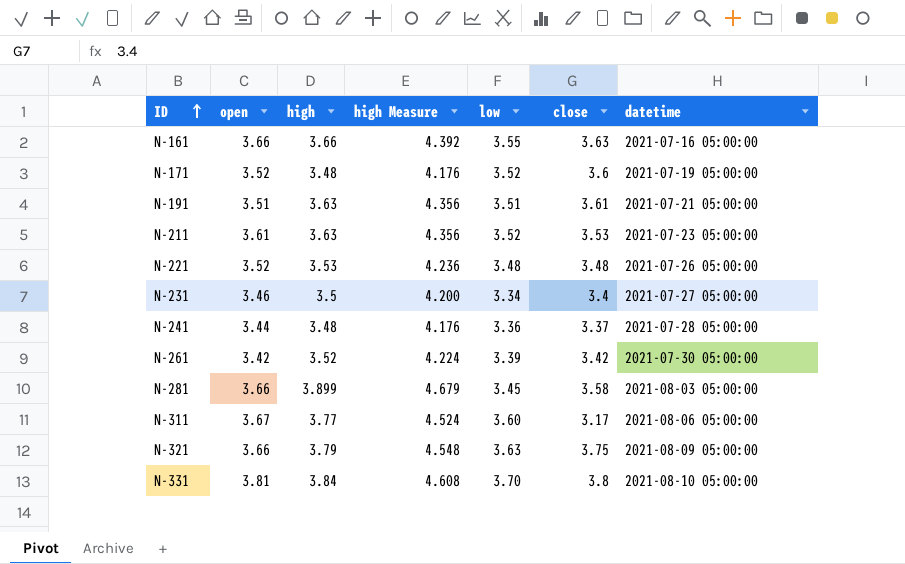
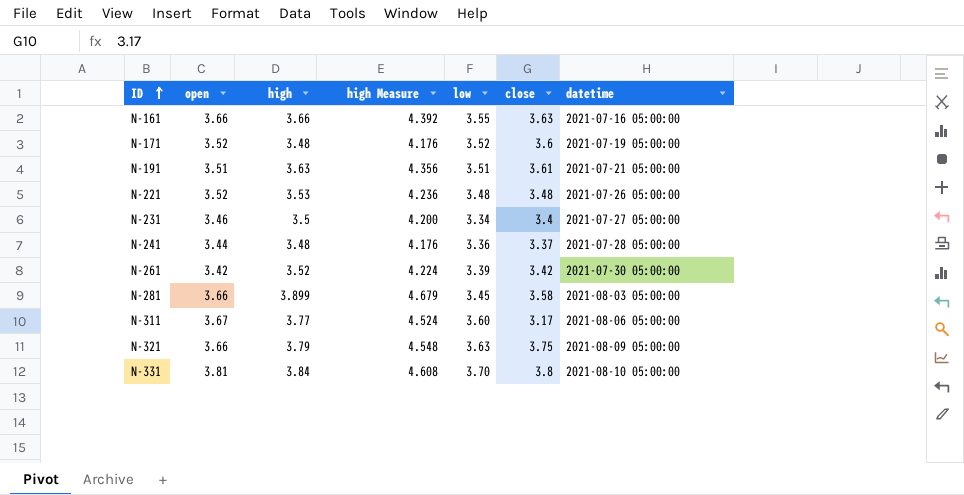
row N-211: 3.61 | 3.63 | 4.356 | 3.52 | 3.53 | 2021-07-23 05:00:00 -> none

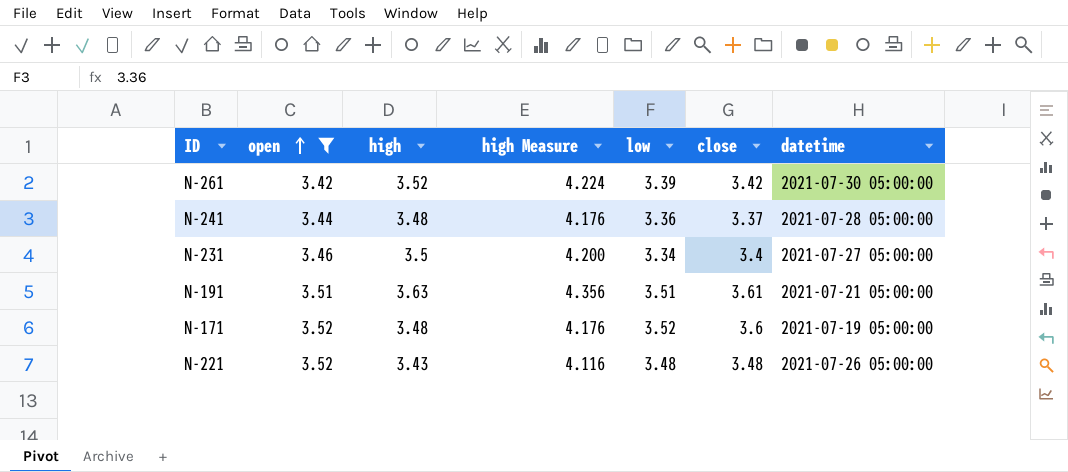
filter: none -> open <= 3.52
row order: ID ascending -> open ascending
N-221 | high: 3.53 -> 3.43
N-221 | high Measure: 4.236 -> 4.116

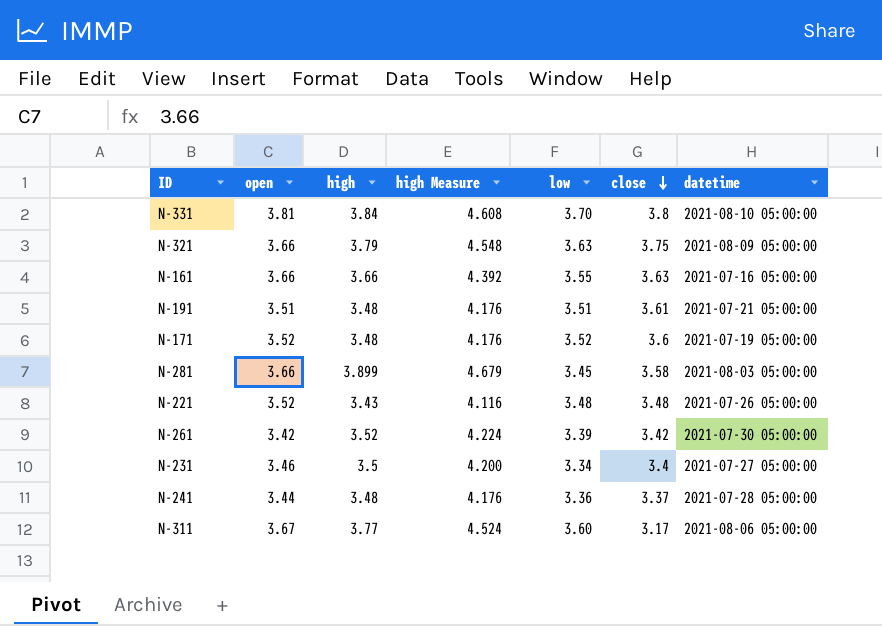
filter: open <= 3.52 -> none
row order: open ascending -> close descending
N-191 | high: 3.63 -> 3.48
N-191 | high Measure: 4.356 -> 4.176

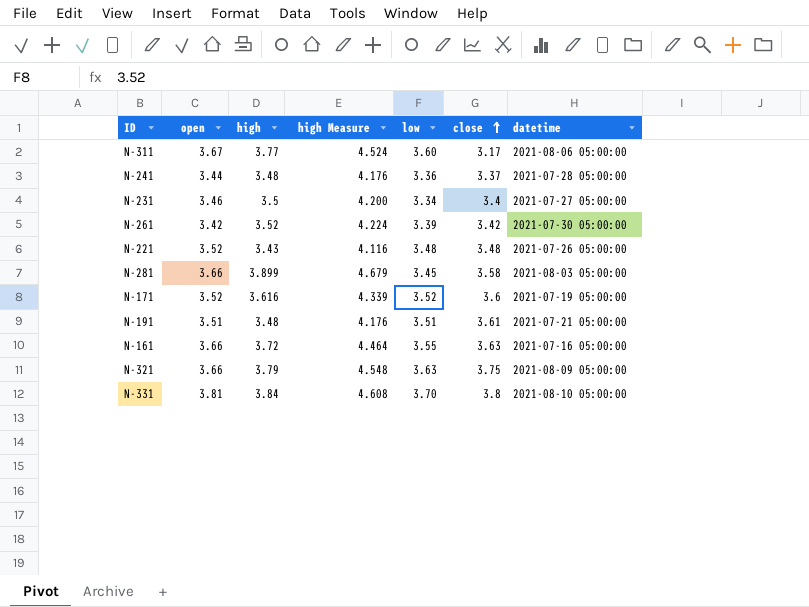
row order: close descending -> close ascending
N-171 | high: 3.48 -> 3.616
N-171 | high Measure: 4.176 -> 4.339
N-161 | high: 3.66 -> 3.72
N-161 | high Measure: 4.392 -> 4.464

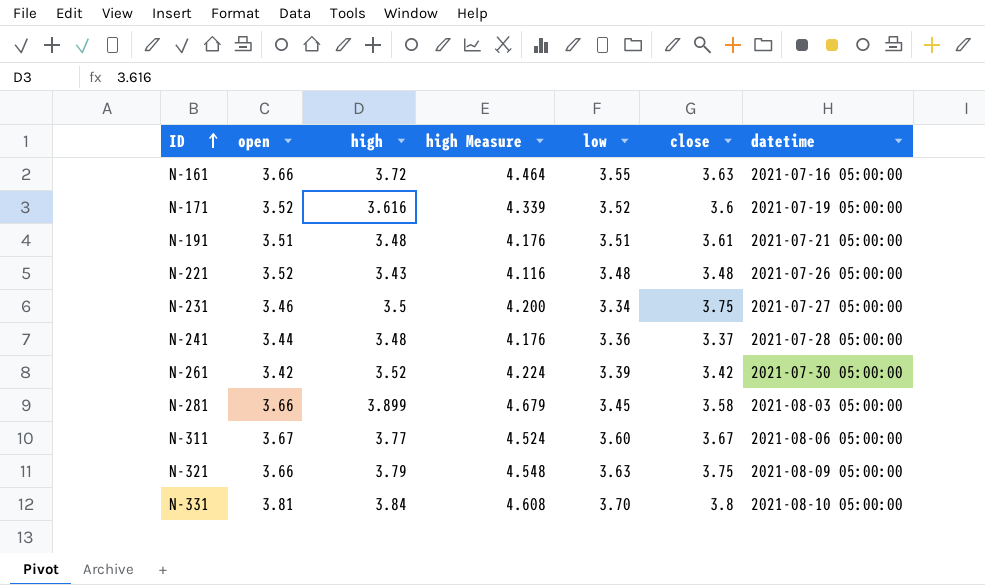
row order: close ascending -> ID ascending
N-231 | close: 3.4 -> 3.75
N-311 | close: 3.17 -> 3.67

